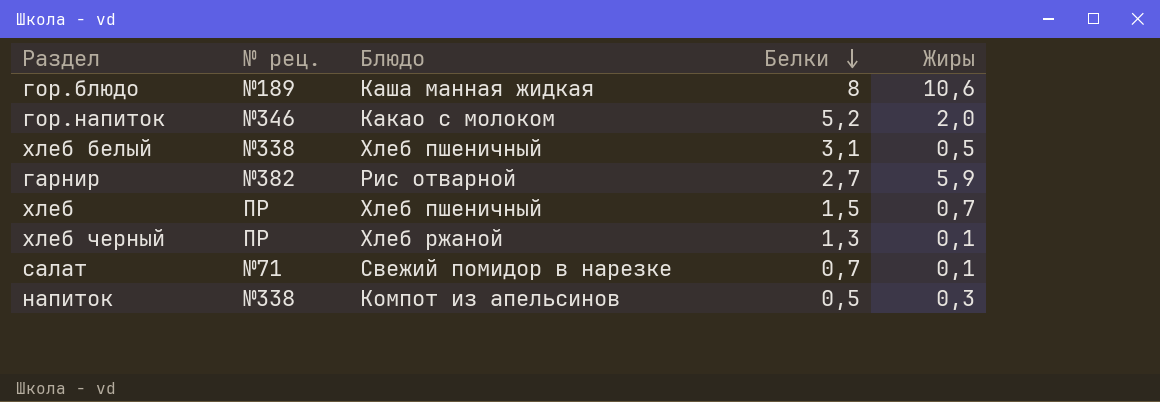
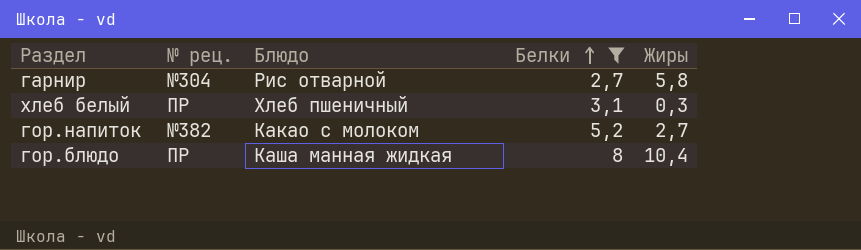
filter: none -> Белки >= 2,7
row order: Белки descending -> Белки ascending
гарнир | № рец.: №382 -> №304
гарнир | Жиры: 5,9 -> 5,8
хлеб белый | № рец.: №338 -> ПР
хлеб белый | Жиры: 0,5 -> 0,3
гор.напиток | № рец.: №346 -> №382
гор.напиток | Жиры: 2,0 -> 2,7
гор.блюдо | № рец.: №189 -> ПР
гор.блюдо | Жиры: 10,6 -> 10,4

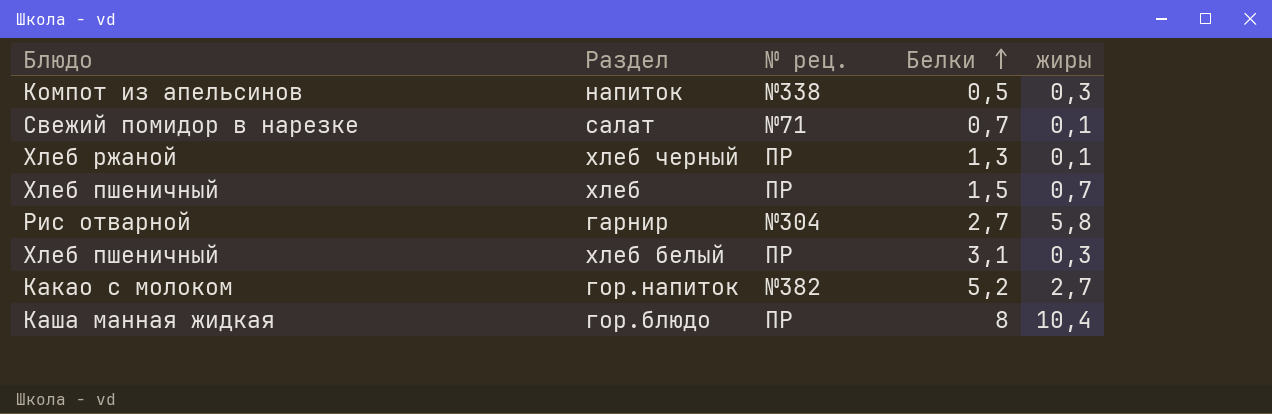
filter: Белки >= 2,7 -> none
column Блюдо | position: 3 -> 1
column name: Жиры -> жиры

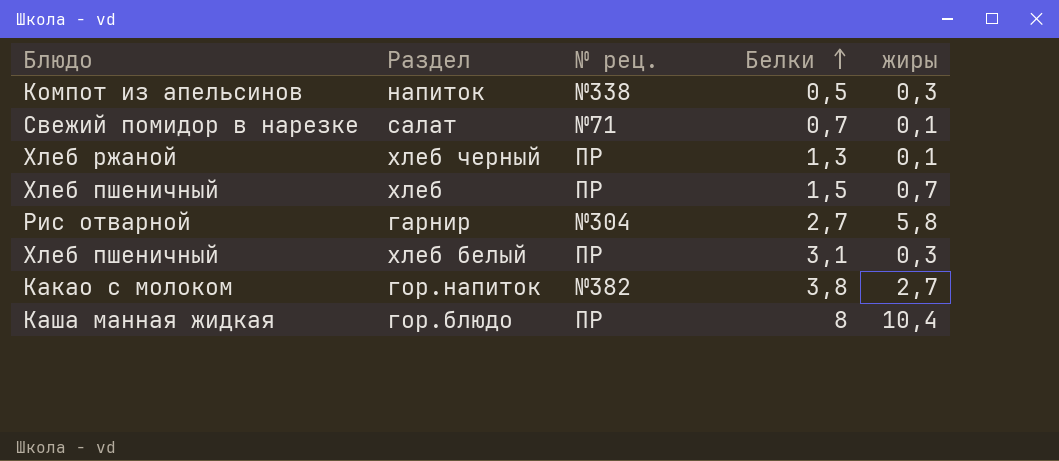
гор.напиток | Белки: 5,2 -> 3,8

